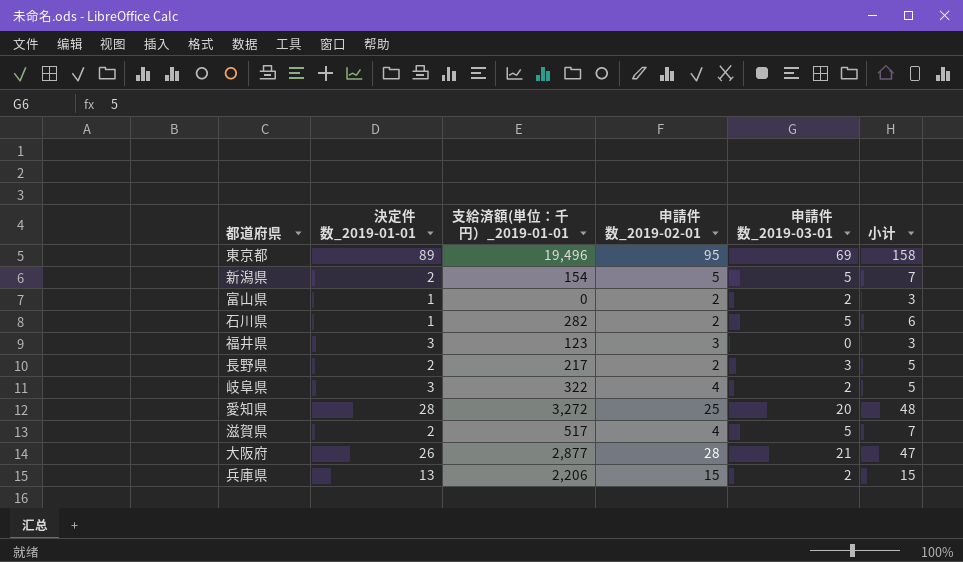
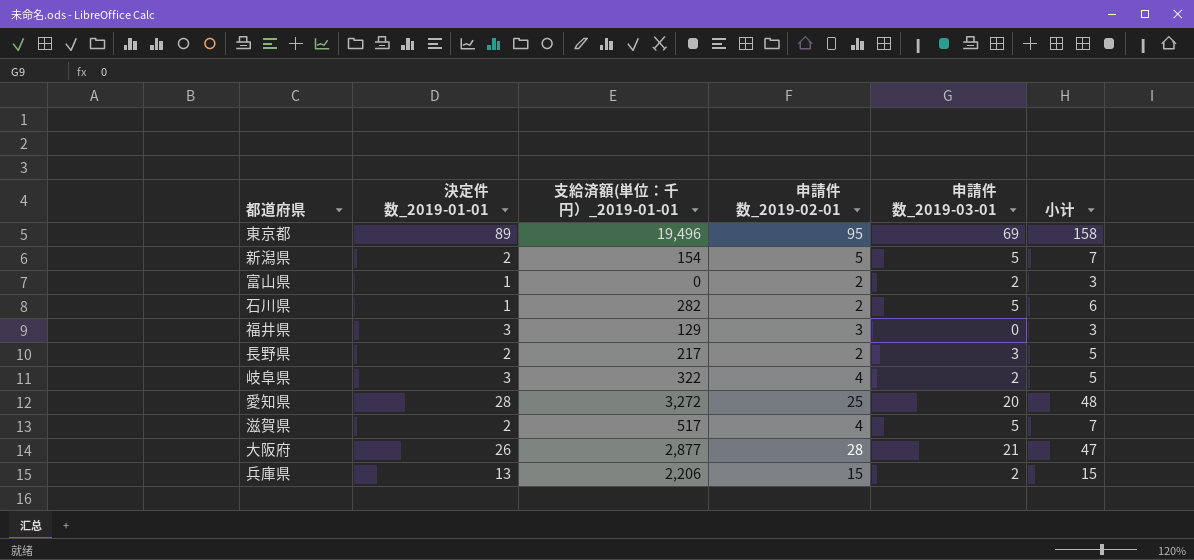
福井県 | 支給済額(単位：千円）_2019-01-01: 123 -> 129

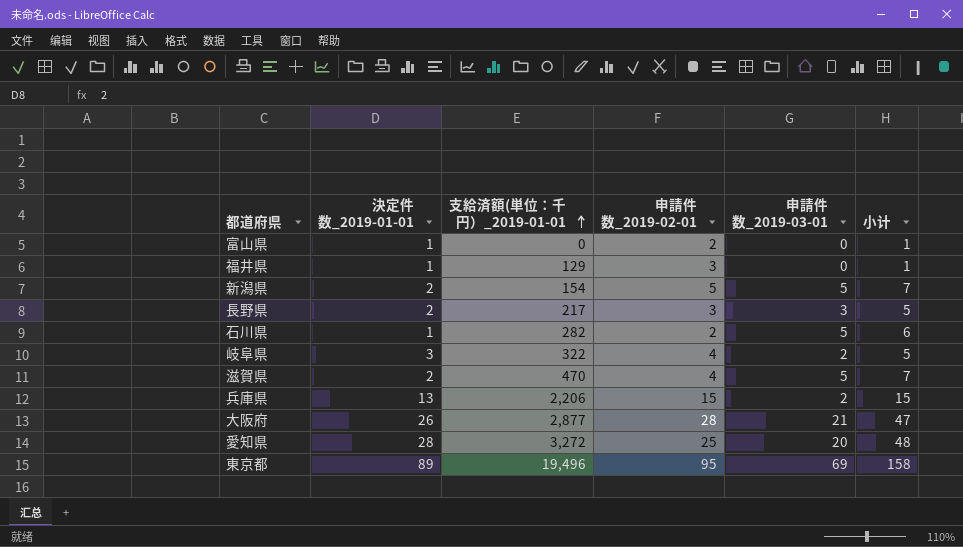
row order: none -> 支給済額(単位：千円）_2019-01-01 ascending
富山県 | 申請件数_2019-03-01: 2 -> 0
富山県 | 小计: 3 -> 1
福井県 | 決定件数_2019-01-01: 3 -> 1
福井県 | 小计: 3 -> 1
長野県 | 申請件数_2019-02-01: 2 -> 3
滋賀県 | 支給済額(単位：千円）_2019-01-01: 517 -> 470

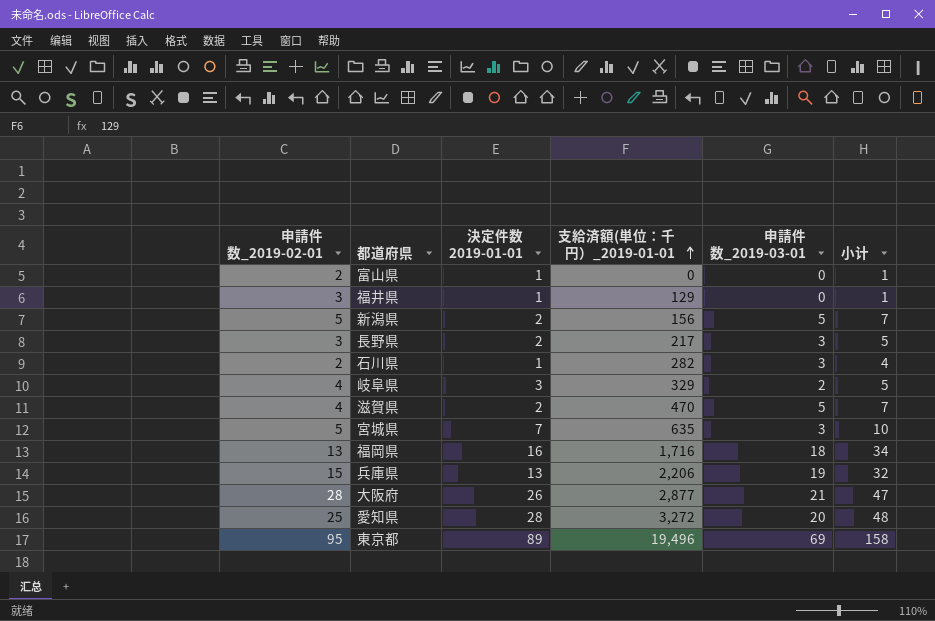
column 申請件数_2019-02-01 | position: 4 -> 1
column name: 決定件数_2019-01-01 -> 決定件数 2019-01-01
新潟県 | 支給済額(単位：千円）_2019-01-01: 154 -> 156
石川県 | 申請件数_2019-03-01: 5 -> 3
石川県 | 小计: 6 -> 4
岐阜県 | 支給済額(単位：千円）_2019-01-01: 322 -> 329
row 宮城県: none -> 5 | 7 | 635 | 3 | 10
row 福岡県: none -> 13 | 16 | 1,716 | 18 | 34
兵庫県 | 申請件数_2019-03-01: 2 -> 19
兵庫県 | 小计: 15 -> 32

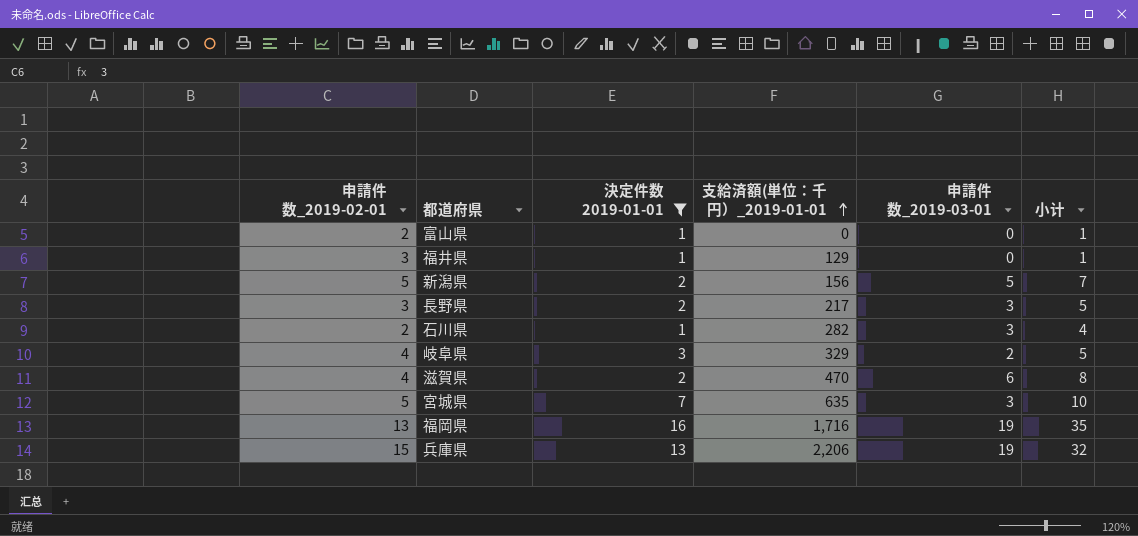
filter: none -> 決定件数 2019-01-01 <= 16
滋賀県 | 申請件数_2019-03-01: 5 -> 6
滋賀県 | 小计: 7 -> 8
福岡県 | 申請件数_2019-03-01: 18 -> 19
福岡県 | 小计: 34 -> 35

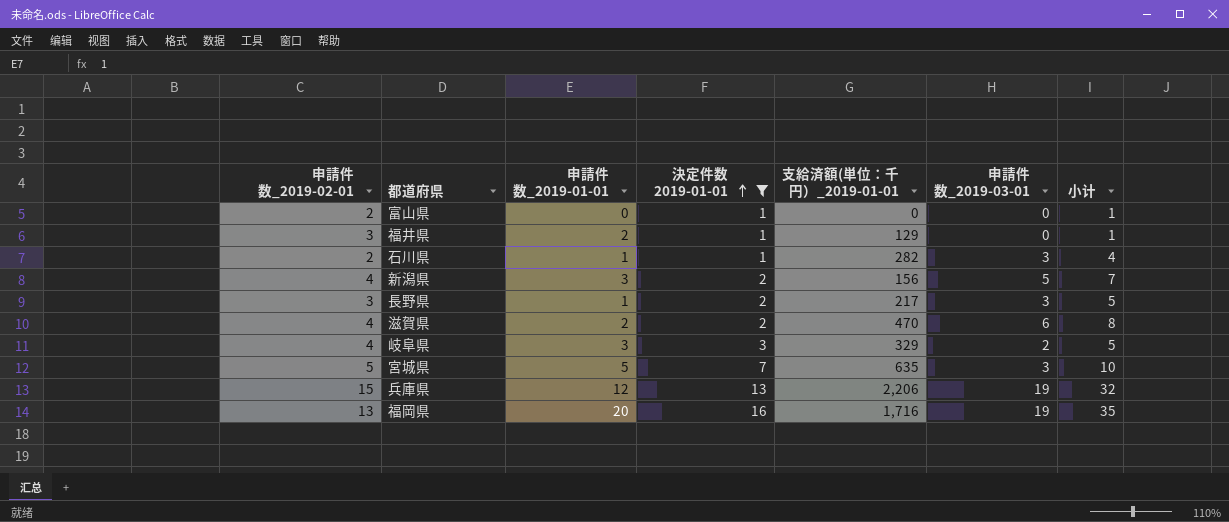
row order: 支給済額(単位：千円）_2019-01-01 ascending -> 決定件数 2019-01-01 ascending
column 申請件数_2019-01-01 | position: none -> 3
新潟県 | 申請件数_2019-02-01: 5 -> 4

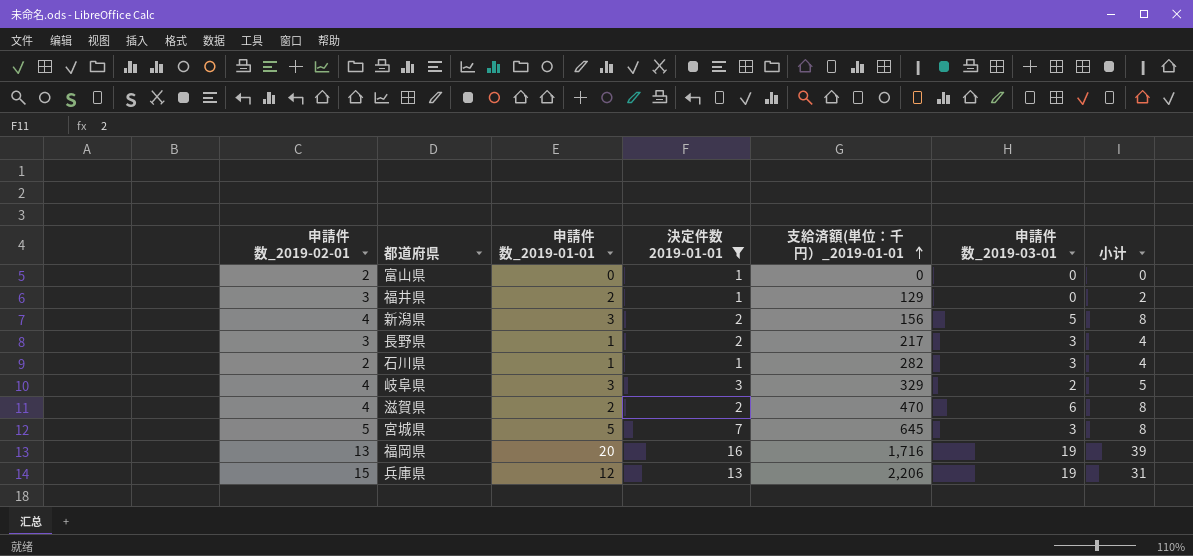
row order: 決定件数 2019-01-01 ascending -> 支給済額(単位：千円）_2019-01-01 ascending
column 小计 | formula: [決定件数 2019-01-01] + [申請件数_2019-03-01] -> [申請件数_2019-01-01] + [申請件数_2019-03-01]
宮城県 | 支給済額(単位：千円）_2019-01-01: 635 -> 645

